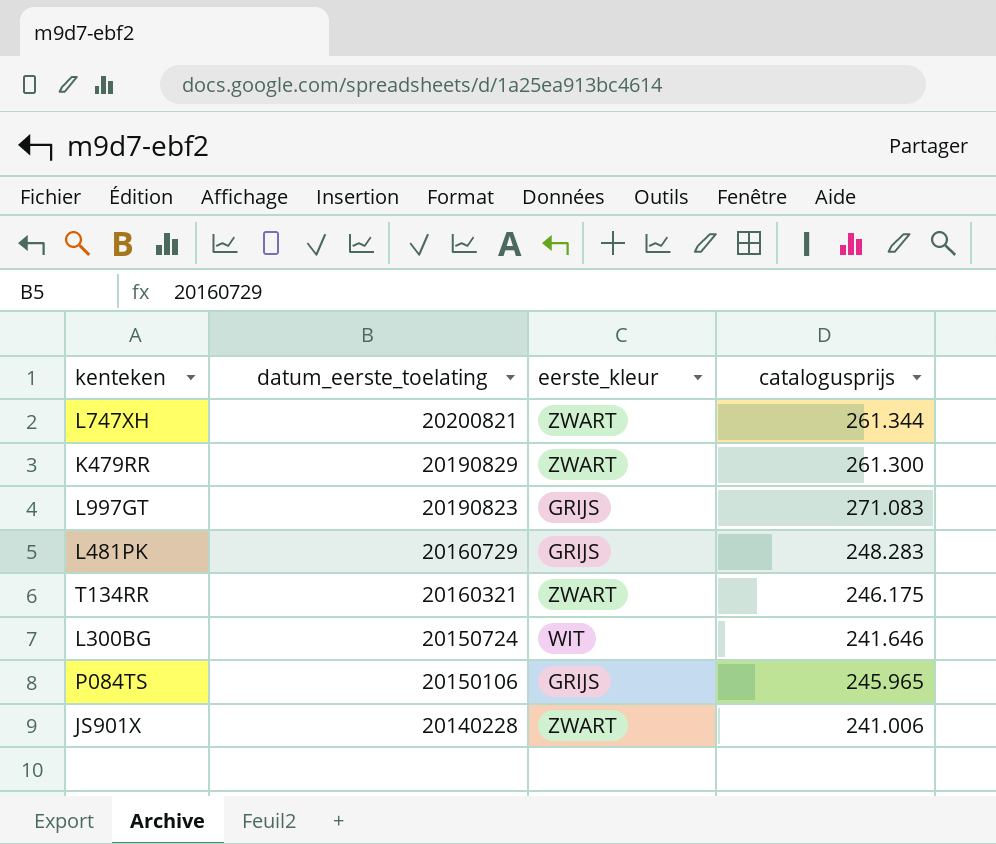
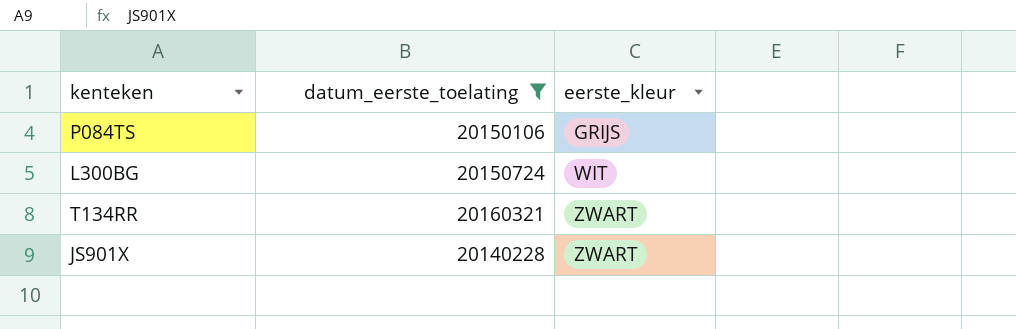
filter: none -> datum_eerste_toelating <= 20160321
row order: datum_eerste_toelating descending -> eerste_kleur ascending
column catalogusprijs | position: 4 -> none

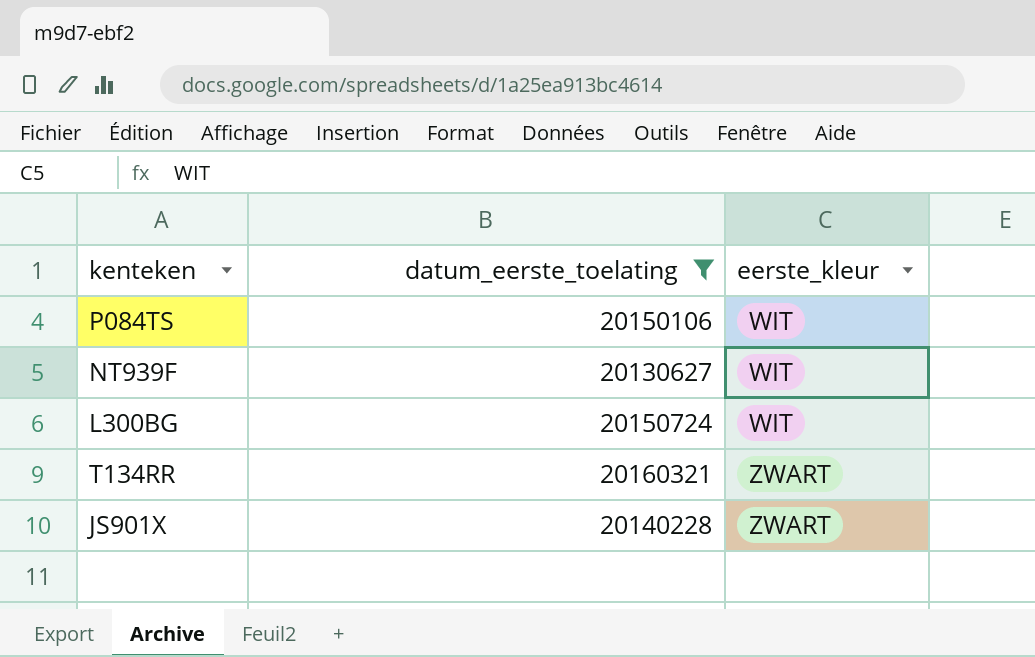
P084TS | eerste_kleur: GRIJS -> WIT
row NT939F: none -> 20130627 | WIT

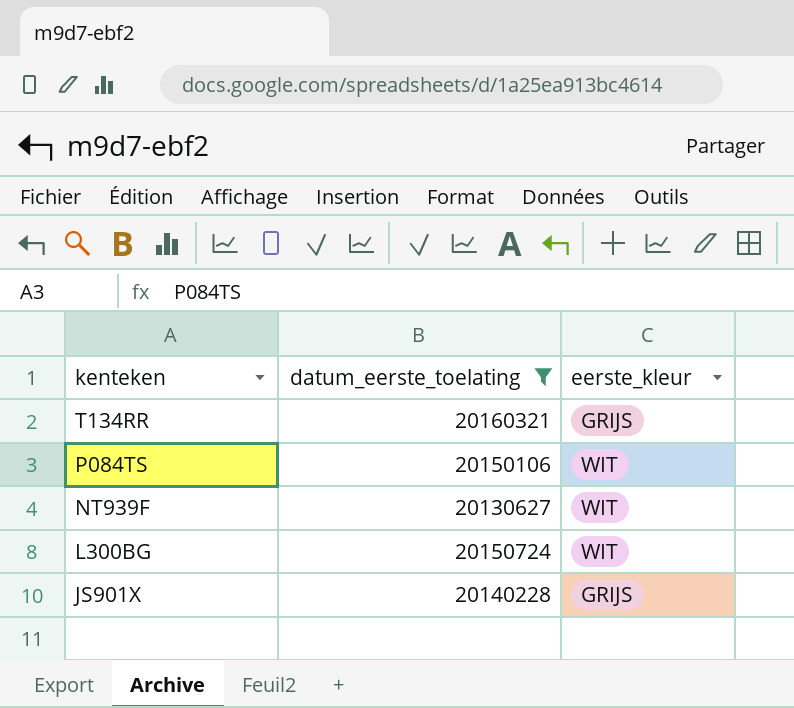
row order: eerste_kleur ascending -> kenteken descending
T134RR | eerste_kleur: ZWART -> GRIJS
JS901X | eerste_kleur: ZWART -> GRIJS

